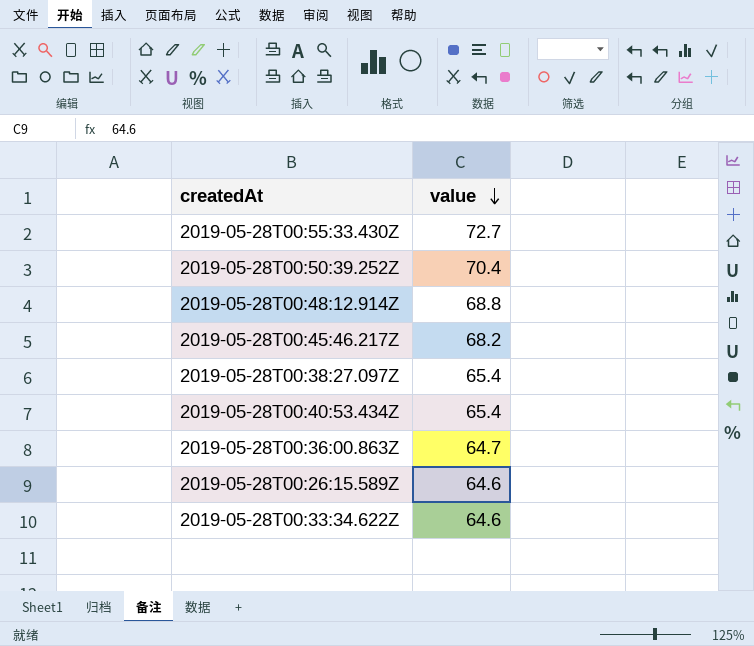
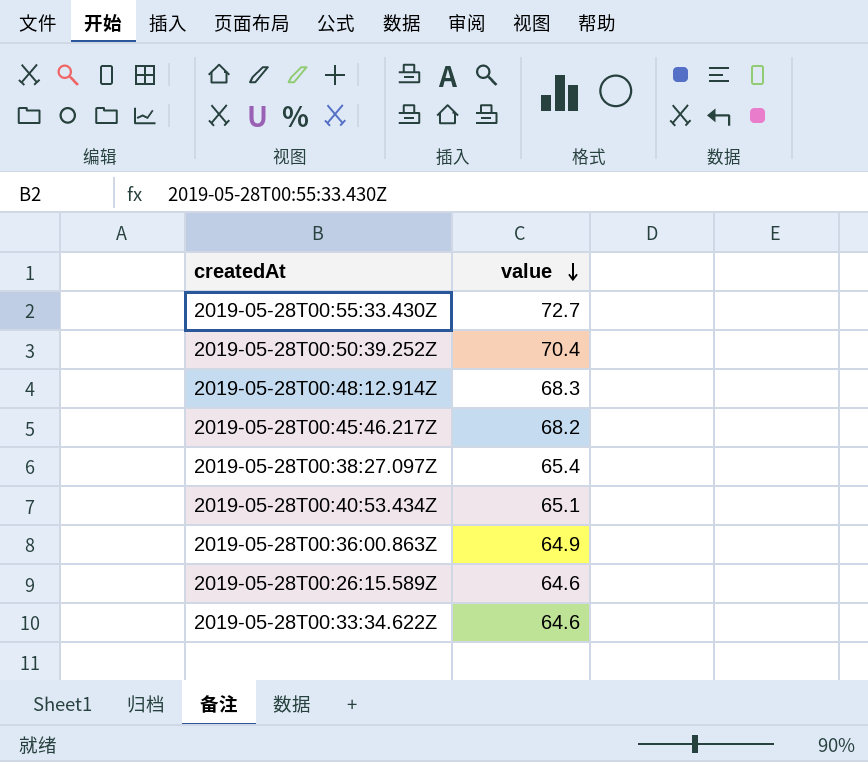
2019-05-28T00:48:12.914Z | value: 68.8 -> 68.3
2019-05-28T00:40:53.434Z | value: 65.4 -> 65.1
2019-05-28T00:36:00.863Z | value: 64.7 -> 64.9

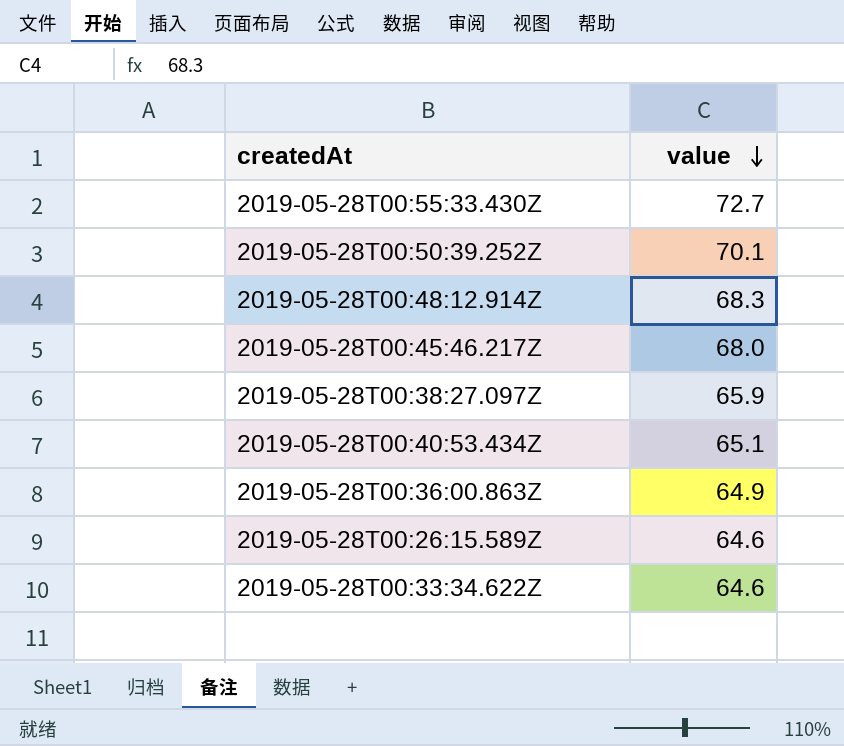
2019-05-28T00:50:39.252Z | value: 70.4 -> 70.1
2019-05-28T00:45:46.217Z | value: 68.2 -> 68.0
2019-05-28T00:38:27.097Z | value: 65.4 -> 65.9

